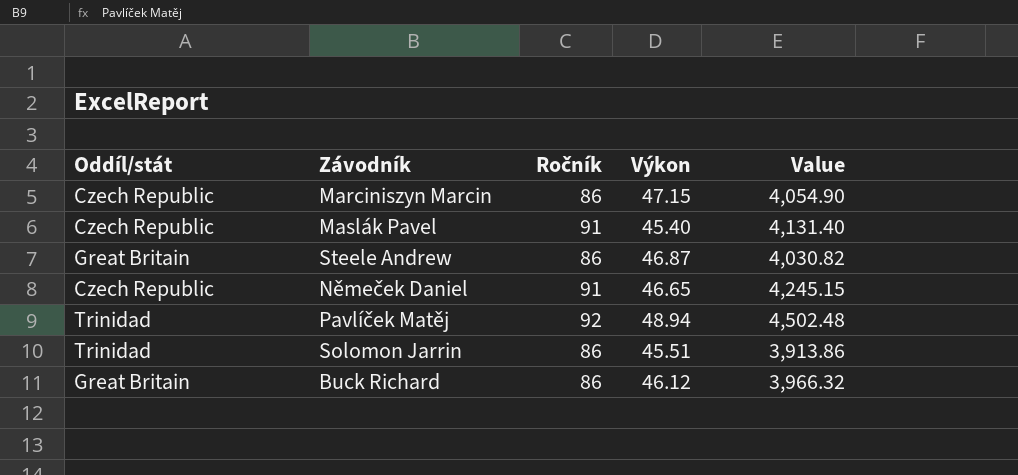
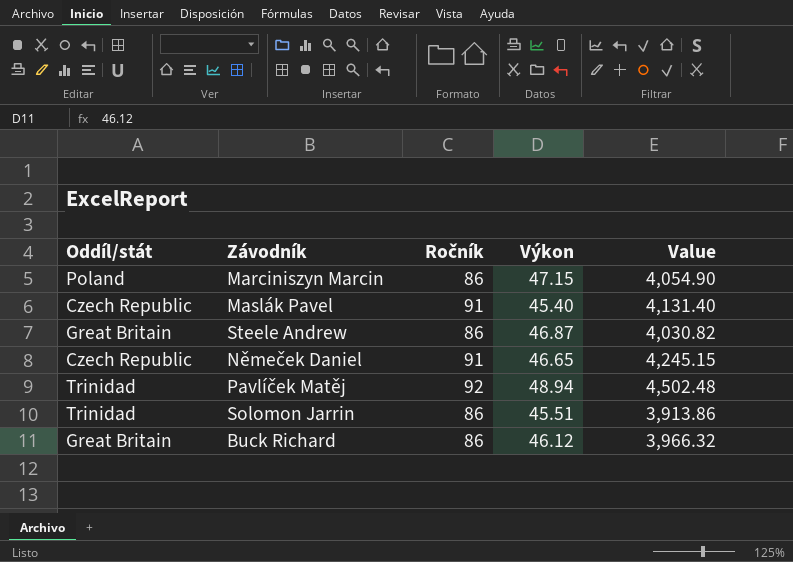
Marciniszyn Marcin | Oddíl/stát: Czech Republic -> Poland

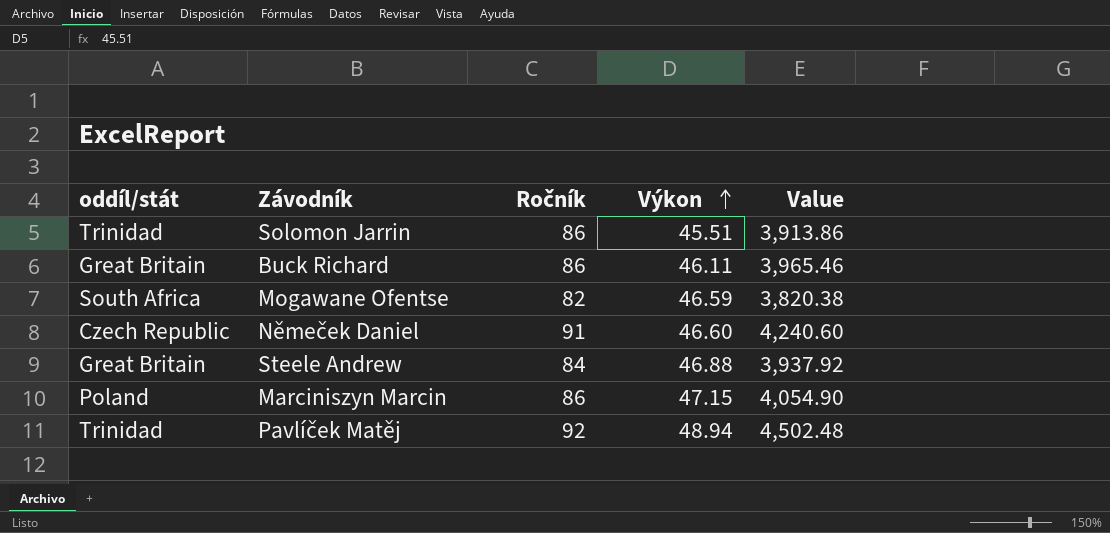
row order: none -> Výkon ascending
column name: Oddíl/stát -> oddíl/stát
row Maslák Pavel: Czech Republic | 91 | 45.40 | 4,131.40 -> none
Buck Richard | Výkon: 46.12 -> 46.11
Buck Richard | Value: 3,966.32 -> 3,965.46
row Mogawane Ofentse: none -> South Africa | 82 | 46.59 | 3,820.38
Němeček Daniel | Výkon: 46.65 -> 46.60
Němeček Daniel | Value: 4,245.15 -> 4,240.60
Steele Andrew | Ročník: 86 -> 84
Steele Andrew | Výkon: 46.87 -> 46.88
Steele Andrew | Value: 4,030.82 -> 3,937.92

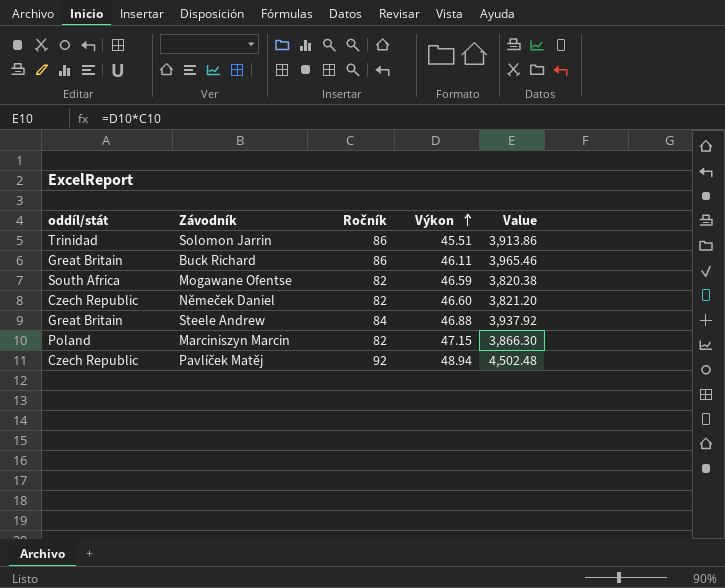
Němeček Daniel | Ročník: 91 -> 82
Němeček Daniel | Value: 4,240.60 -> 3,821.20
Marciniszyn Marcin | Ročník: 86 -> 82
Marciniszyn Marcin | Value: 4,054.90 -> 3,866.30
Pavlíček Matěj | oddíl/stát: Trinidad -> Czech Republic

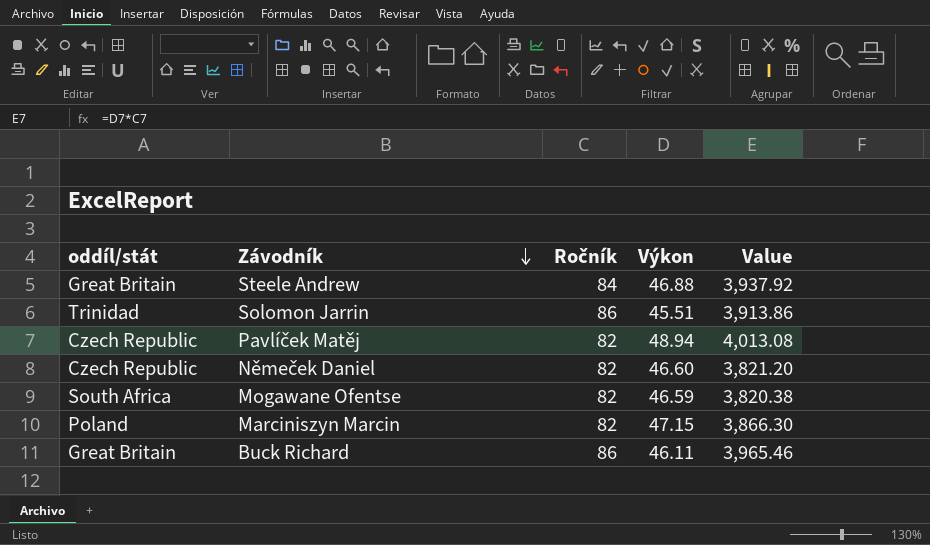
row order: Výkon ascending -> Závodník descending
Pavlíček Matěj | Ročník: 92 -> 82
Pavlíček Matěj | Value: 4,502.48 -> 4,013.08

